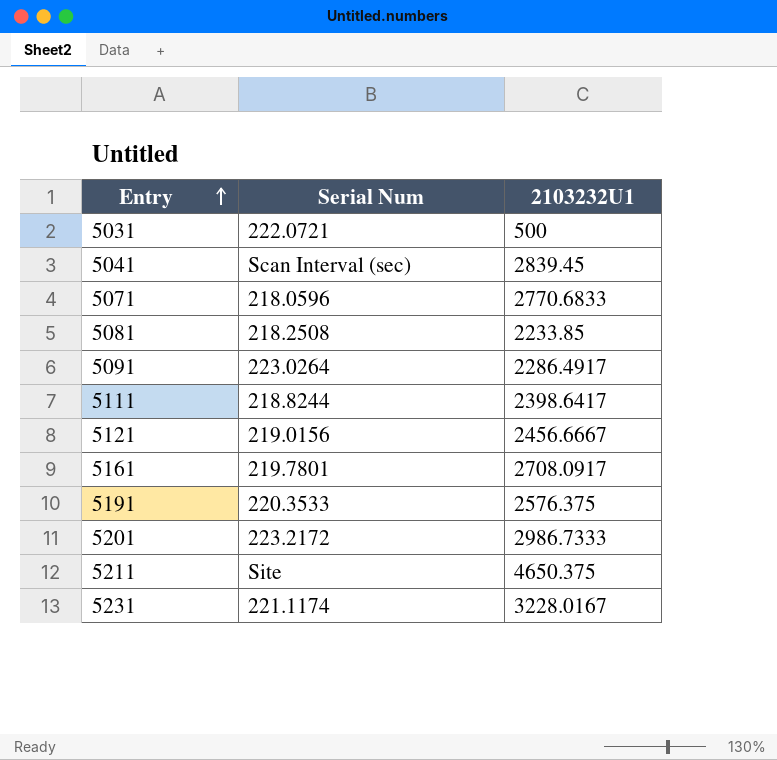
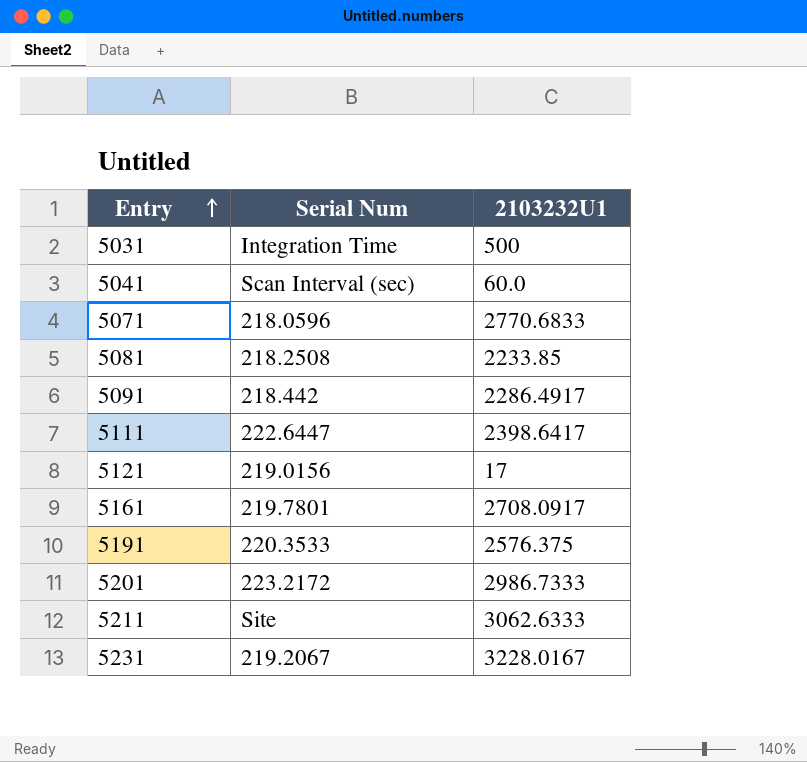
5031 | Serial Num: 222.0721 -> Integration Time
5041 | 2103232U1: 2839.45 -> 60.0
5091 | Serial Num: 223.0264 -> 218.442
5111 | Serial Num: 218.8244 -> 222.6447
5121 | 2103232U1: 2456.6667 -> 17
5211 | 2103232U1: 4650.375 -> 3062.6333
5231 | Serial Num: 221.1174 -> 219.2067

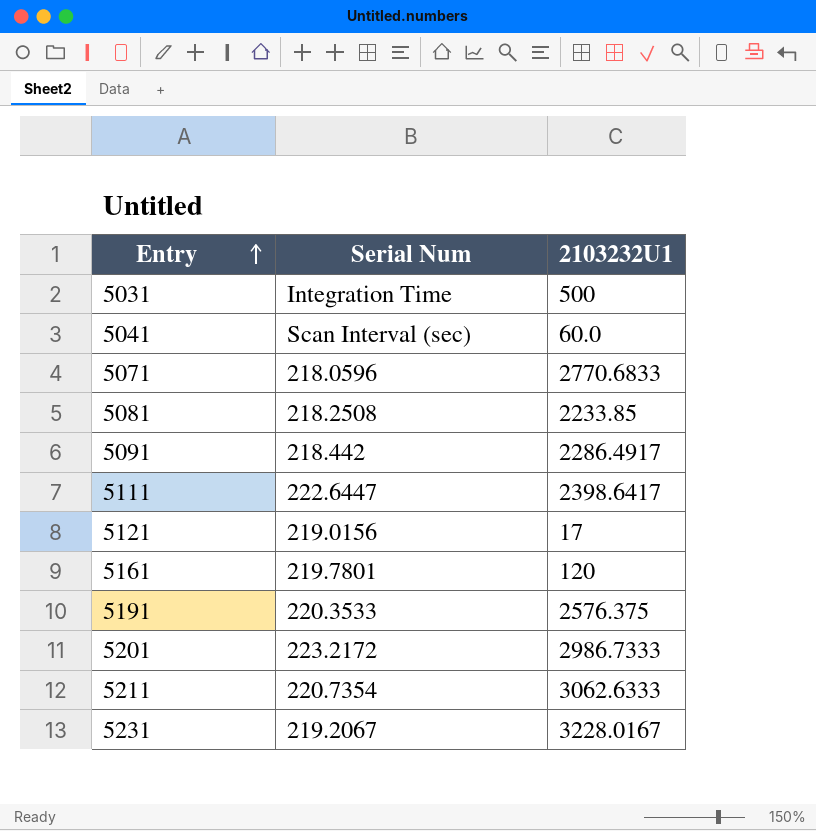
5161 | 2103232U1: 2708.0917 -> 120
5211 | Serial Num: Site -> 220.7354

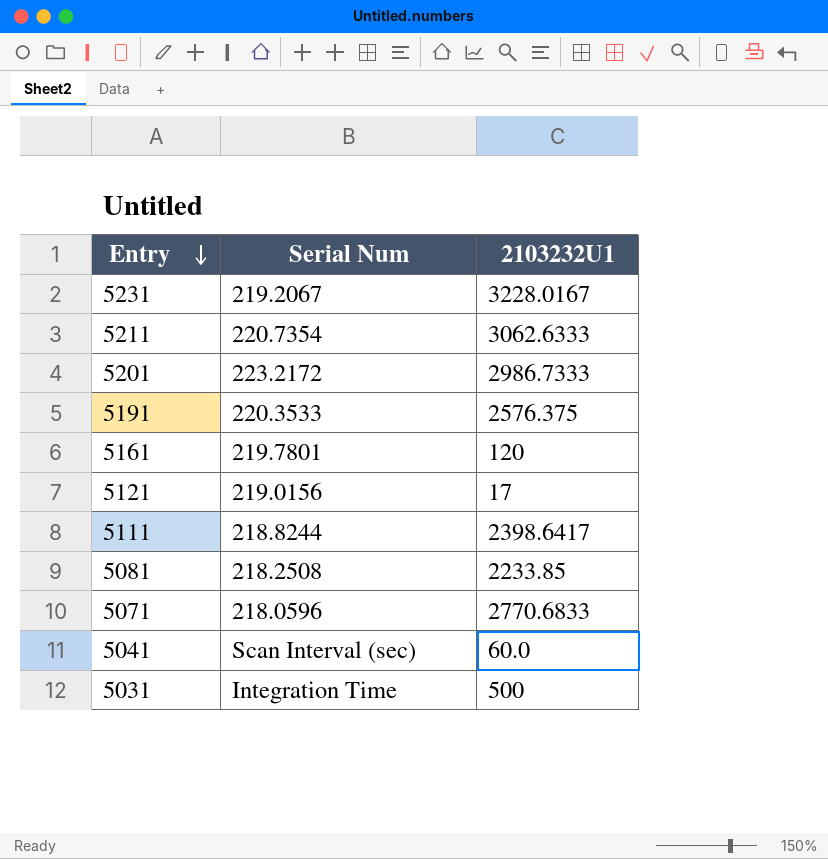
row order: Entry ascending -> Entry descending
row 5091: 218.442 | 2286.4917 -> none
5111 | Serial Num: 222.6447 -> 218.8244

